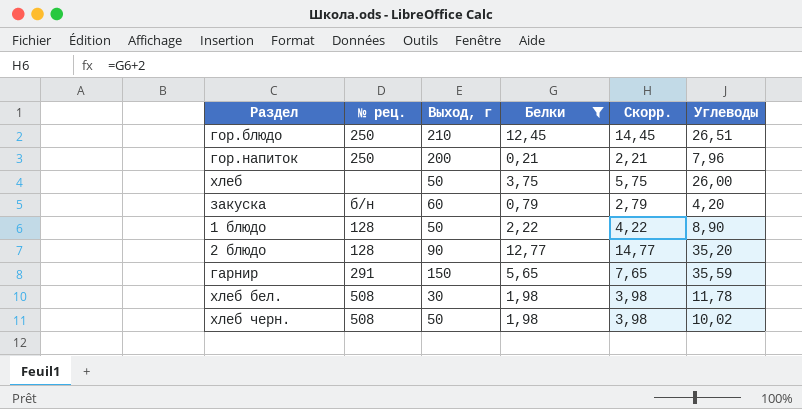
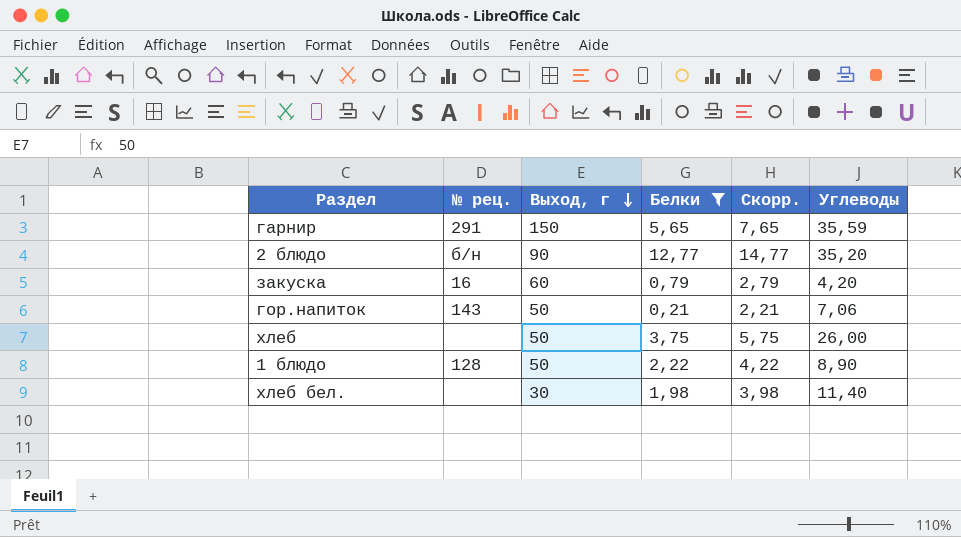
row order: none -> Выход, г descending
row гор.блюдо: 250 | 210 | 12,45 | 14,45 | 26,51 -> none
row хлеб черн.: 508 | 50 | 1,98 | 3,98 | 10,02 -> none
2 блюдо | № рец.: 128 -> б/н
закуска | № рец.: б/н -> 16
гор.напиток | № рец.: 250 -> 143
гор.напиток | Выход, г: 200 -> 50
гор.напиток | Углеводы: 7,96 -> 7,06
хлеб бел. | № рец.: 508 -> none
хлеб бел. | Углеводы: 11,78 -> 11,40

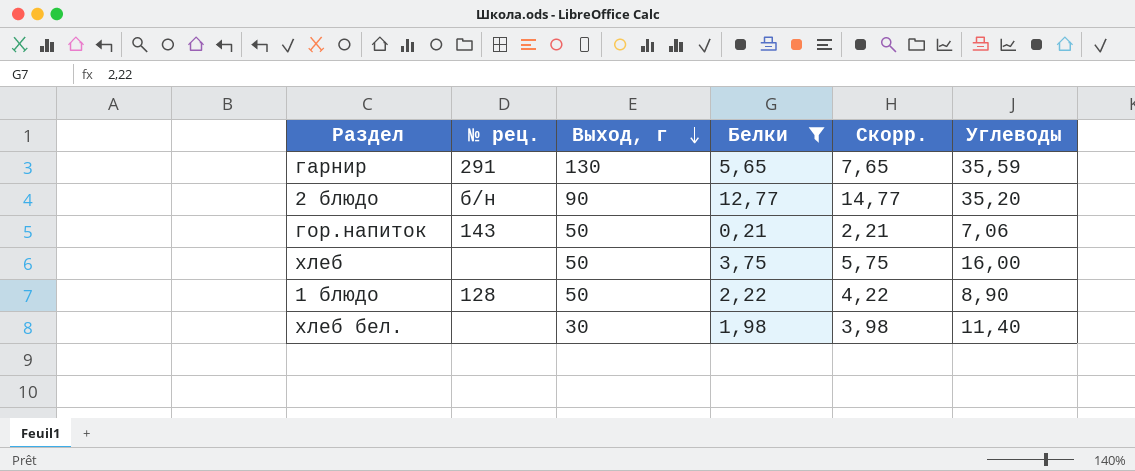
row закуска: 16 | 60 | 0,79 | 2,79 | 4,20 -> none
гарнир | Выход, г: 150 -> 130
хлеб | Углеводы: 26,00 -> 16,00

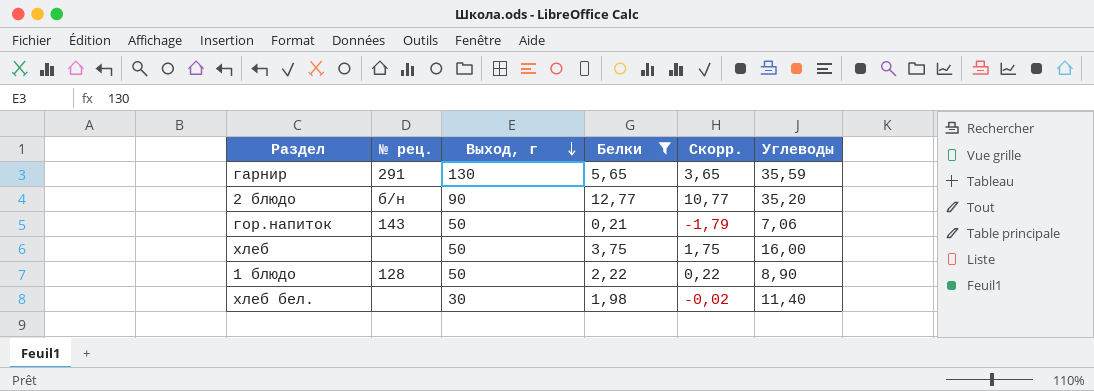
column Скорр. | formula: [Белки] + 2 -> [Белки] - 2

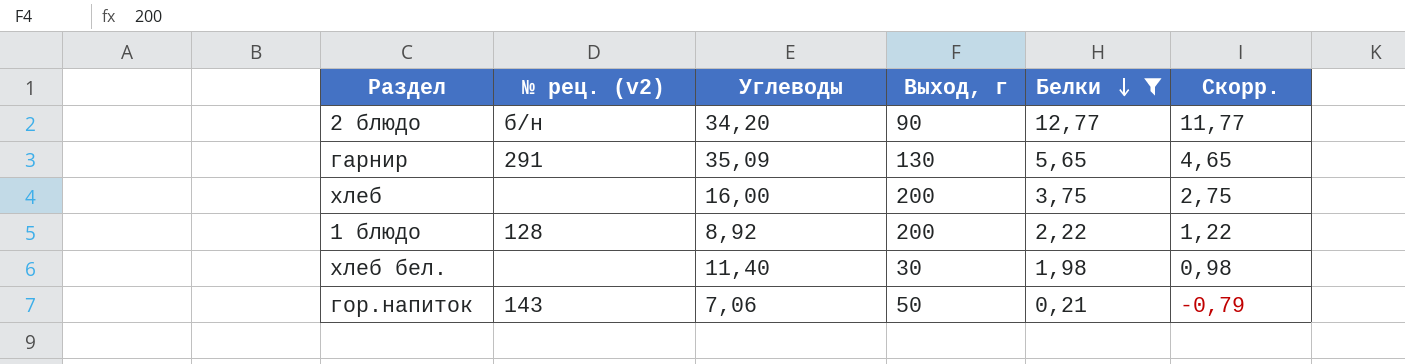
row order: Выход, г descending -> Белки descending
column name: № рец. -> № рец. (v2)
column Углеводы | position: 6 -> 3
column Скорр. | formula: [Белки] - 2 -> [Белки] - 1
2 блюдо | Углеводы: 35,20 -> 34,20
гарнир | Углеводы: 35,59 -> 35,09
хлеб | Выход, г: 50 -> 200
1 блюдо | Углеводы: 8,90 -> 8,92
1 блюдо | Выход, г: 50 -> 200

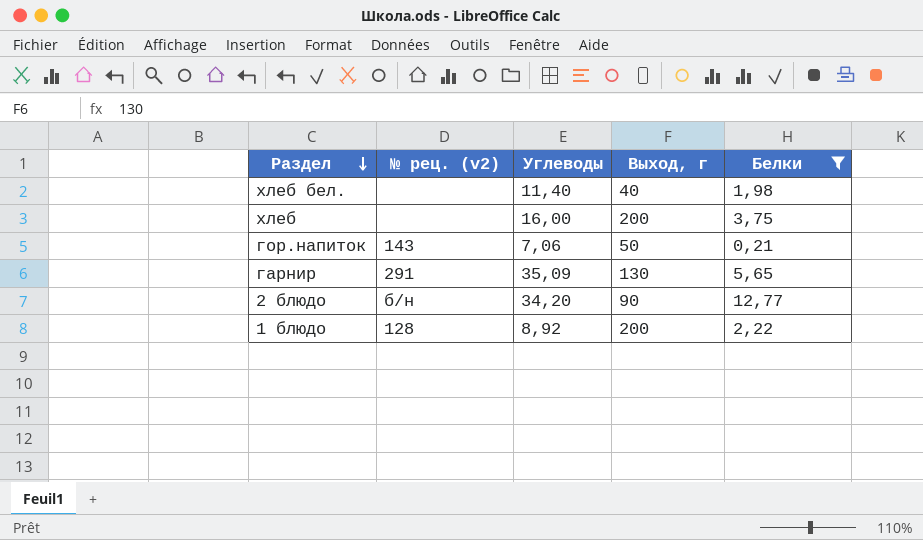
row order: Белки descending -> Раздел descending
column Скорр. | formula: [Белки] - 1 -> none
хлеб бел. | Выход, г: 30 -> 40

